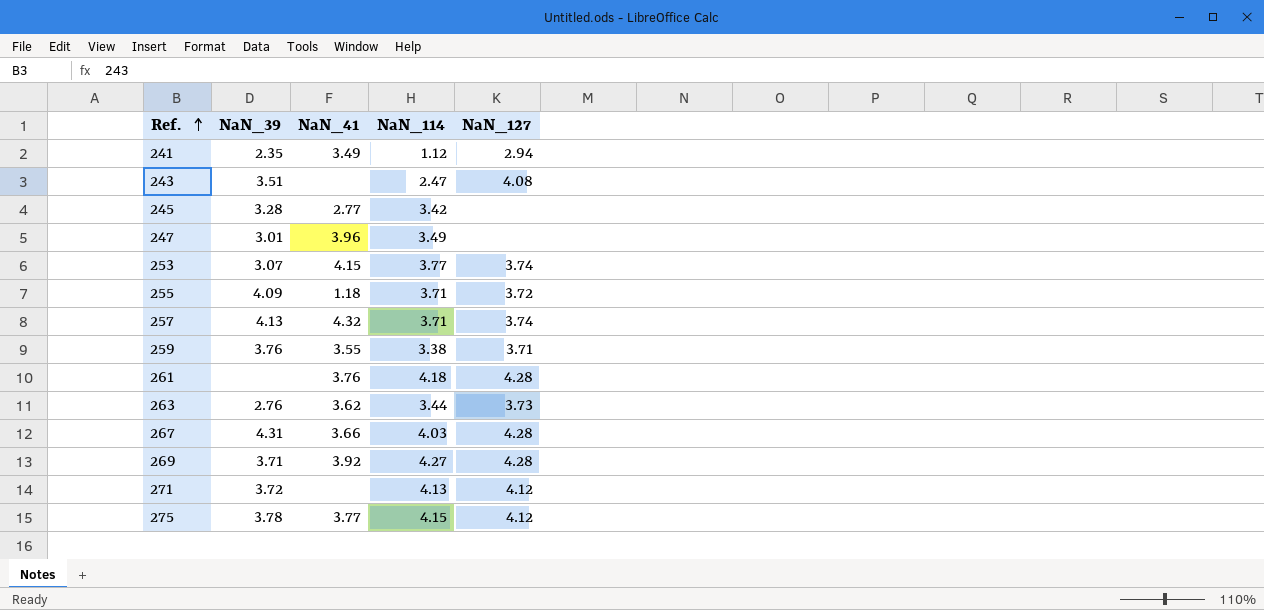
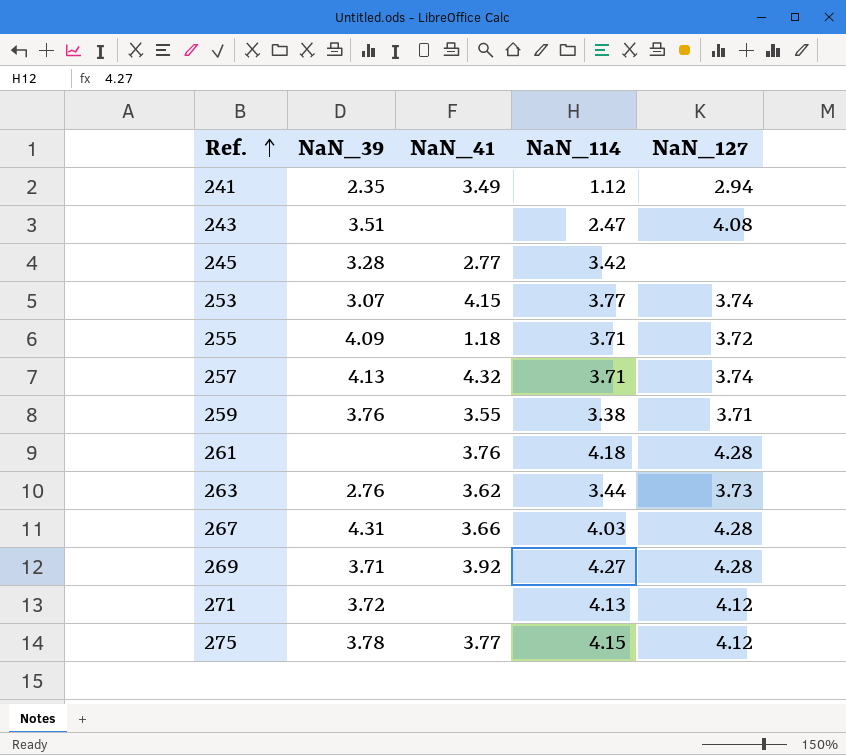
row 247: 3.01 | 3.96 | 3.49 | none -> none

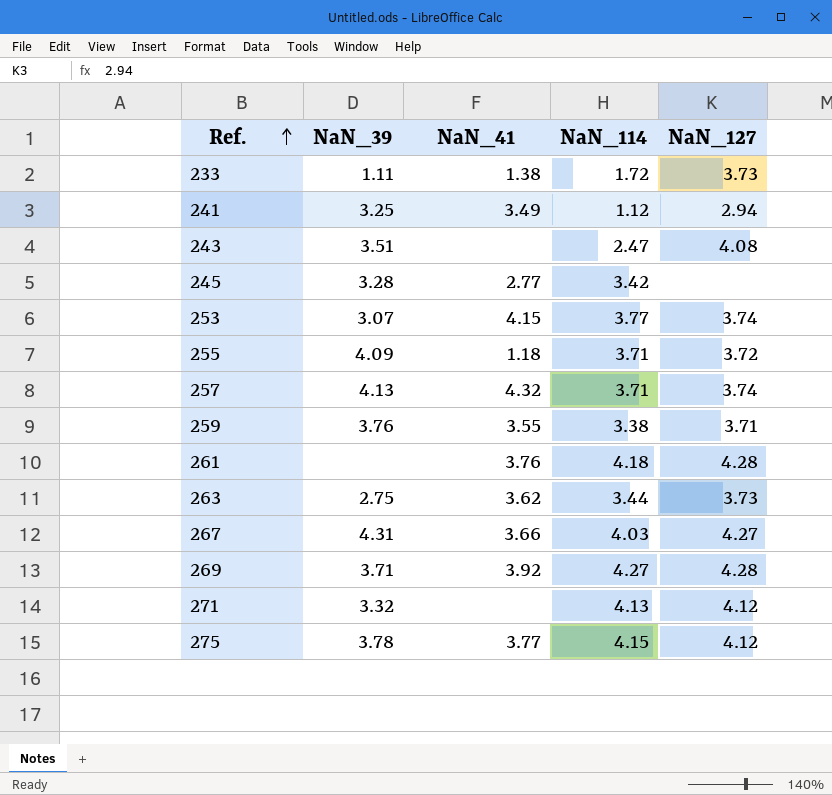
row 233: none -> 1.11 | 1.38 | 1.72 | 3.73
241 | NaN_39: 2.35 -> 3.25
263 | NaN_39: 2.76 -> 2.75
267 | NaN_127: 4.28 -> 4.27
271 | NaN_39: 3.72 -> 3.32

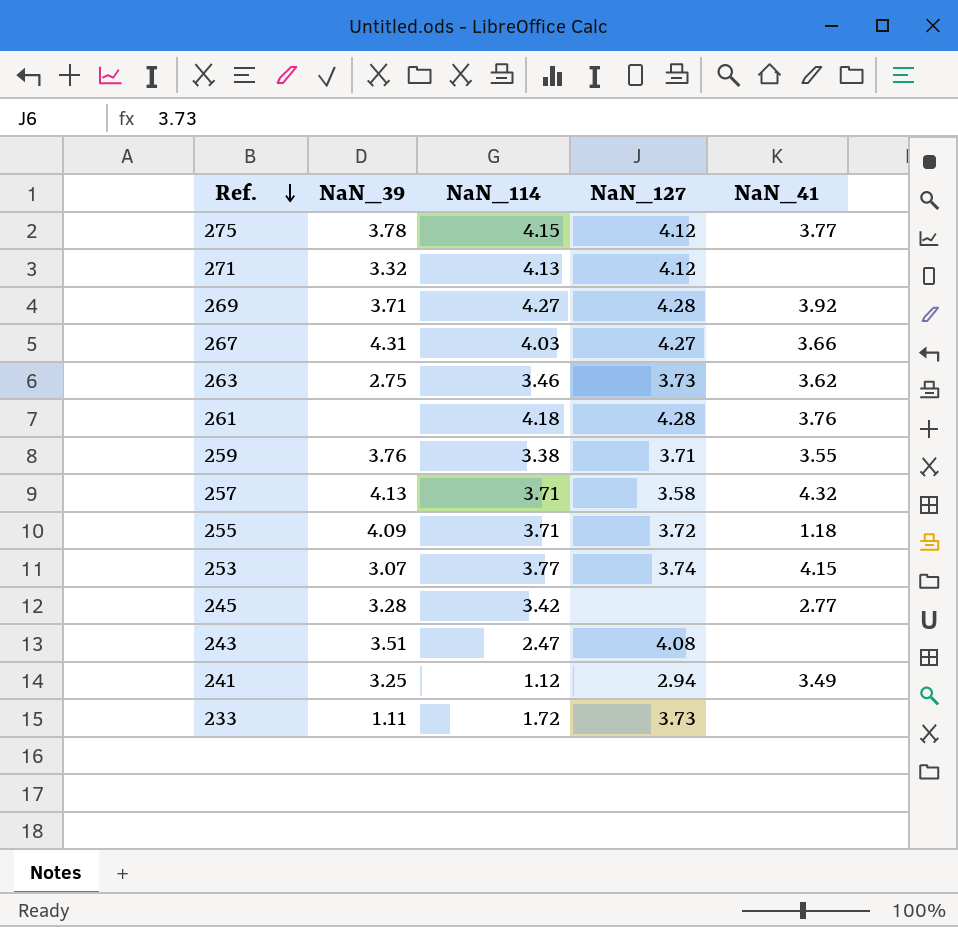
row order: Ref. ascending -> Ref. descending
column NaN_41 | position: 3 -> 5
263 | NaN_114: 3.44 -> 3.46
257 | NaN_127: 3.74 -> 3.58
233 | NaN_41: 1.38 -> none

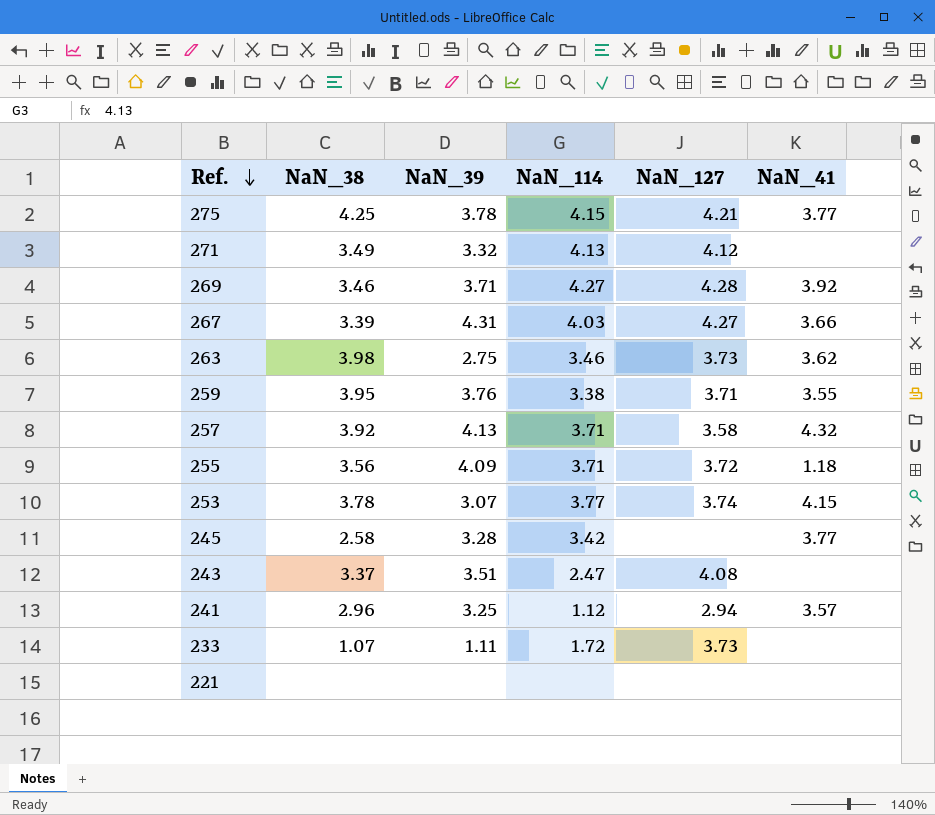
column NaN_38 | position: none -> 2
row 261: none | 4.18 | 4.28 | 3.76 -> none
275 | NaN_127: 4.12 -> 4.21
245 | NaN_41: 2.77 -> 3.77
241 | NaN_41: 3.49 -> 3.57
row 221: none -> none | none | none | none | none

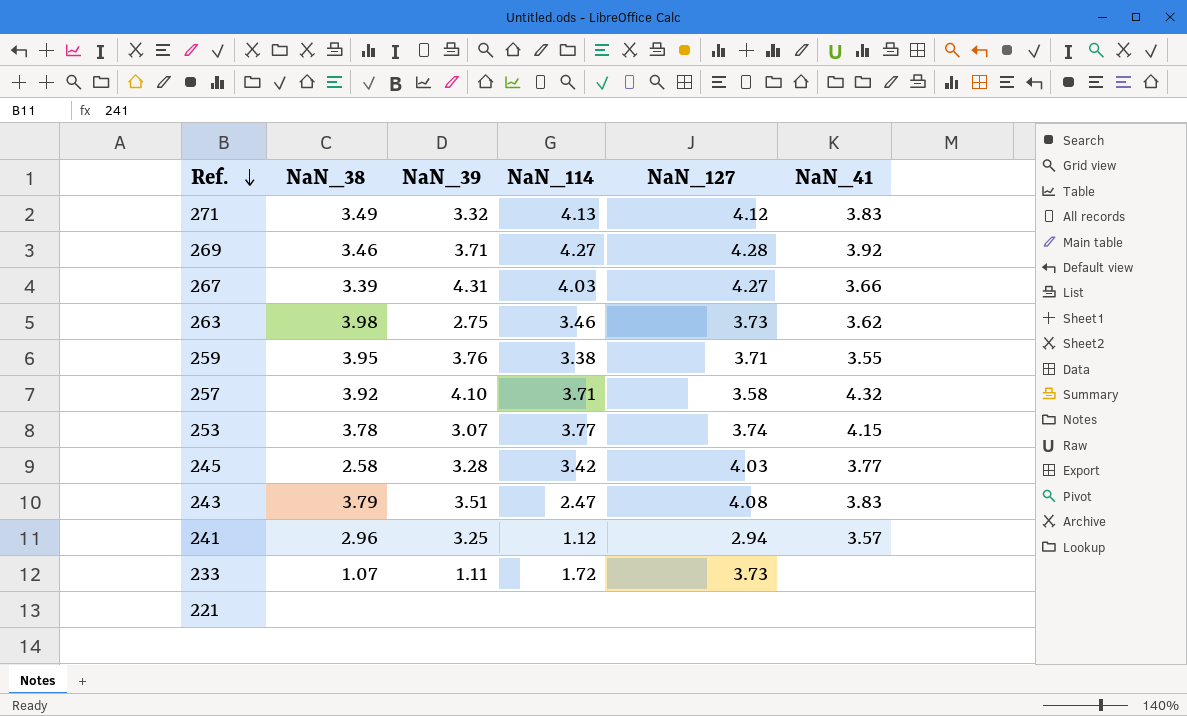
row 275: 4.25 | 3.78 | 4.15 | 4.21 | 3.77 -> none
row 255: 3.56 | 4.09 | 3.71 | 3.72 | 1.18 -> none
271 | NaN_41: none -> 3.83
257 | NaN_39: 4.13 -> 4.10
245 | NaN_127: none -> 4.03
243 | NaN_38: 3.37 -> 3.79
243 | NaN_41: none -> 3.83

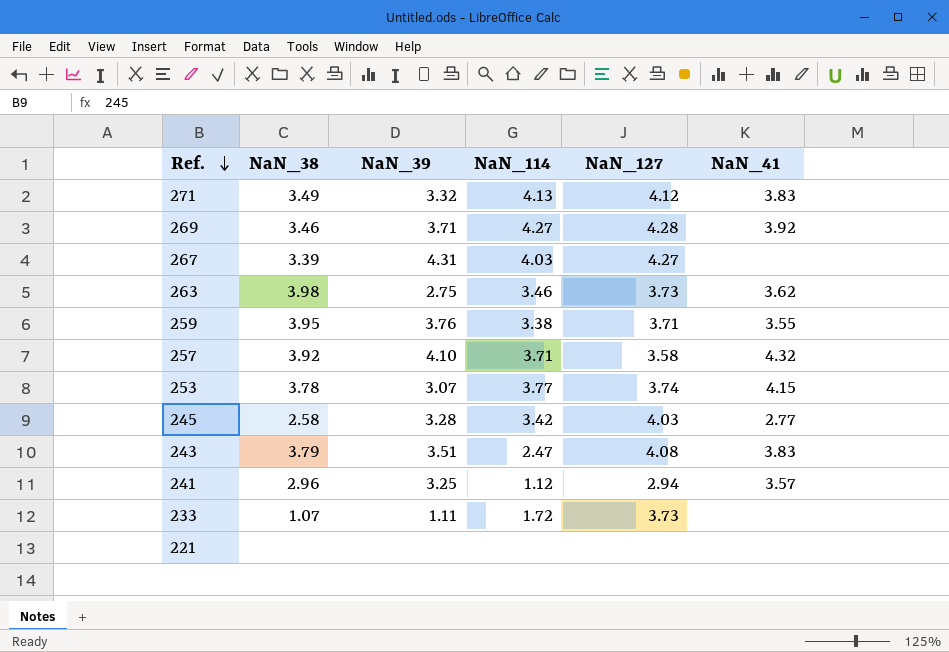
267 | NaN_41: 3.66 -> none
245 | NaN_41: 3.77 -> 2.77

